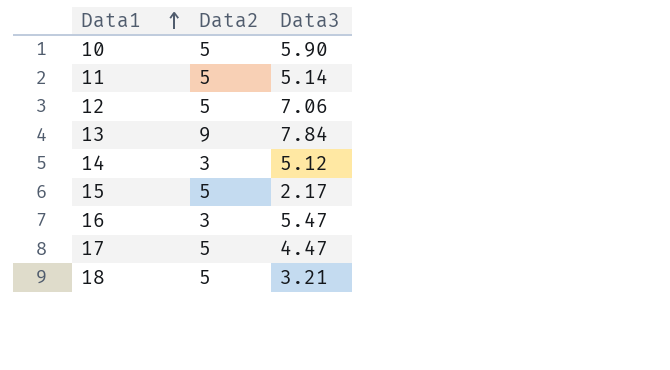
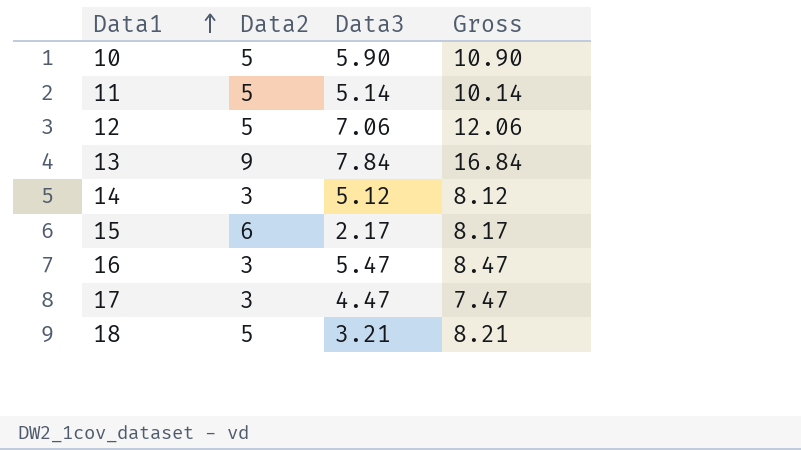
column Gross | formula: none -> [Data2] + [Data3]
15 | Data2: 5 -> 6
17 | Data2: 5 -> 3

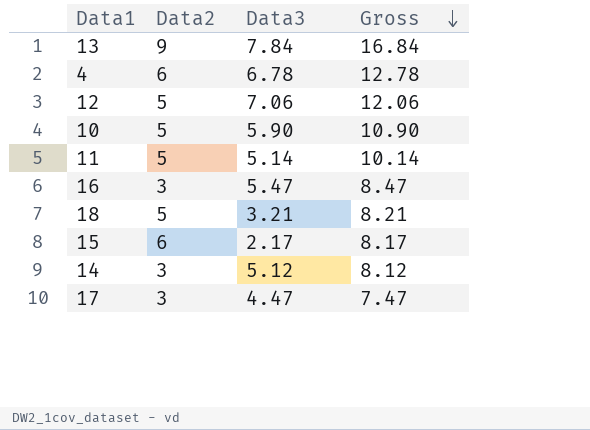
row order: Data1 ascending -> Gross descending
row 4: none -> 6 | 6.78 | 12.78

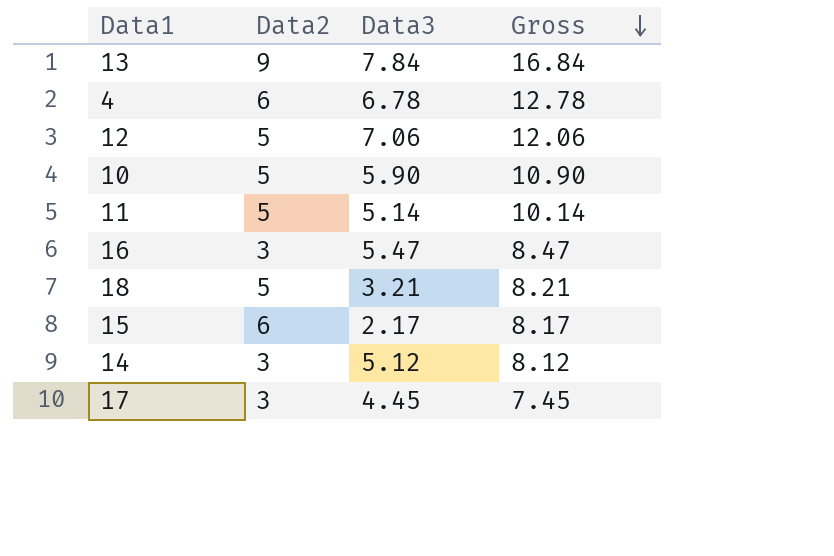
17 | Data3: 4.47 -> 4.45
17 | Gross: 7.47 -> 7.45

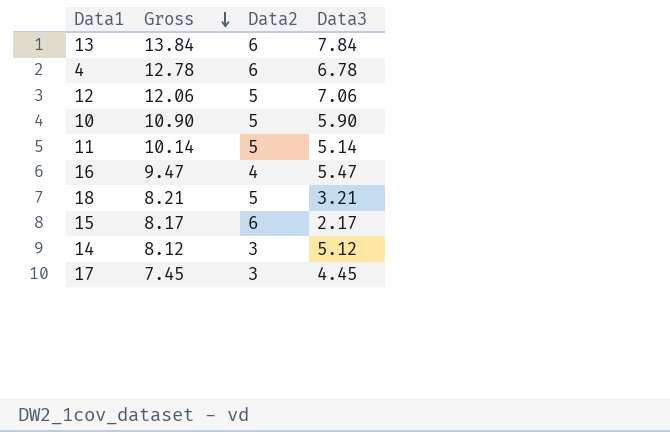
column Gross | position: 4 -> 2
13 | Gross: 16.84 -> 13.84
13 | Data2: 9 -> 6
16 | Gross: 8.47 -> 9.47
16 | Data2: 3 -> 4

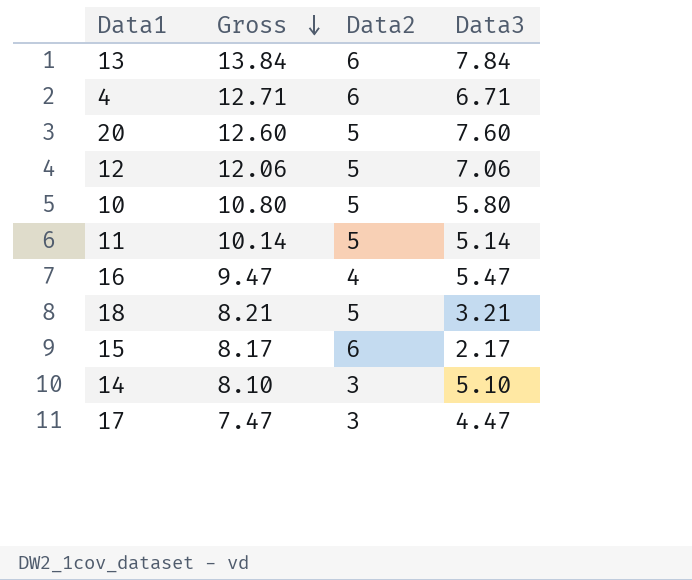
4 | Gross: 12.78 -> 12.71
4 | Data3: 6.78 -> 6.71
row 20: none -> 12.60 | 5 | 7.60
10 | Gross: 10.90 -> 10.80
10 | Data3: 5.90 -> 5.80
14 | Gross: 8.12 -> 8.10
14 | Data3: 5.12 -> 5.10
17 | Gross: 7.45 -> 7.47
17 | Data3: 4.45 -> 4.47

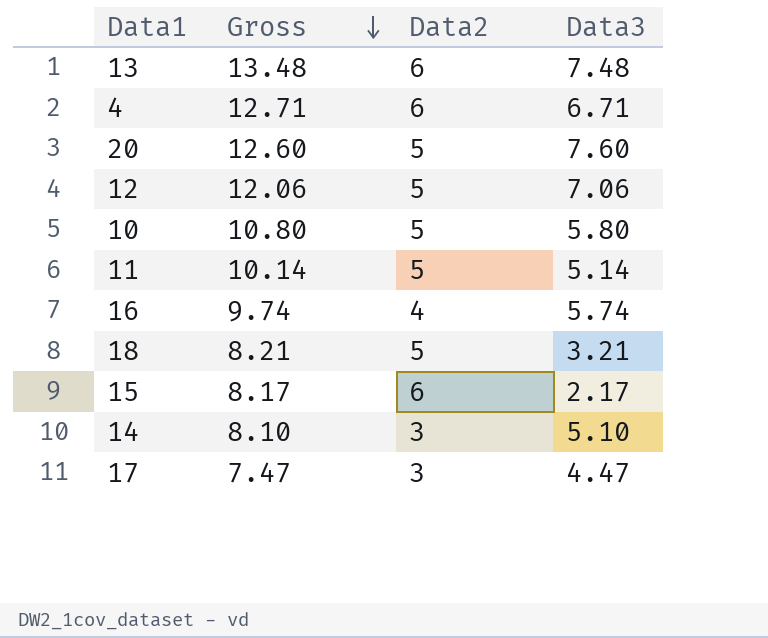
13 | Gross: 13.84 -> 13.48
13 | Data3: 7.84 -> 7.48
16 | Gross: 9.47 -> 9.74
16 | Data3: 5.47 -> 5.74

